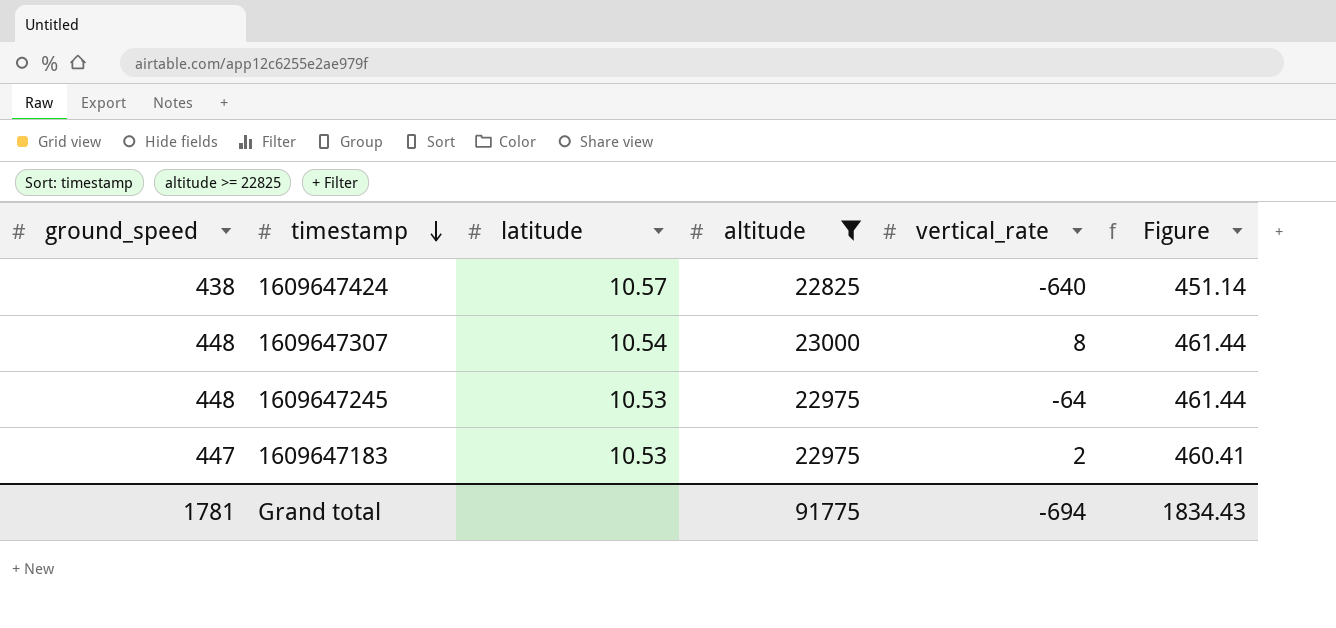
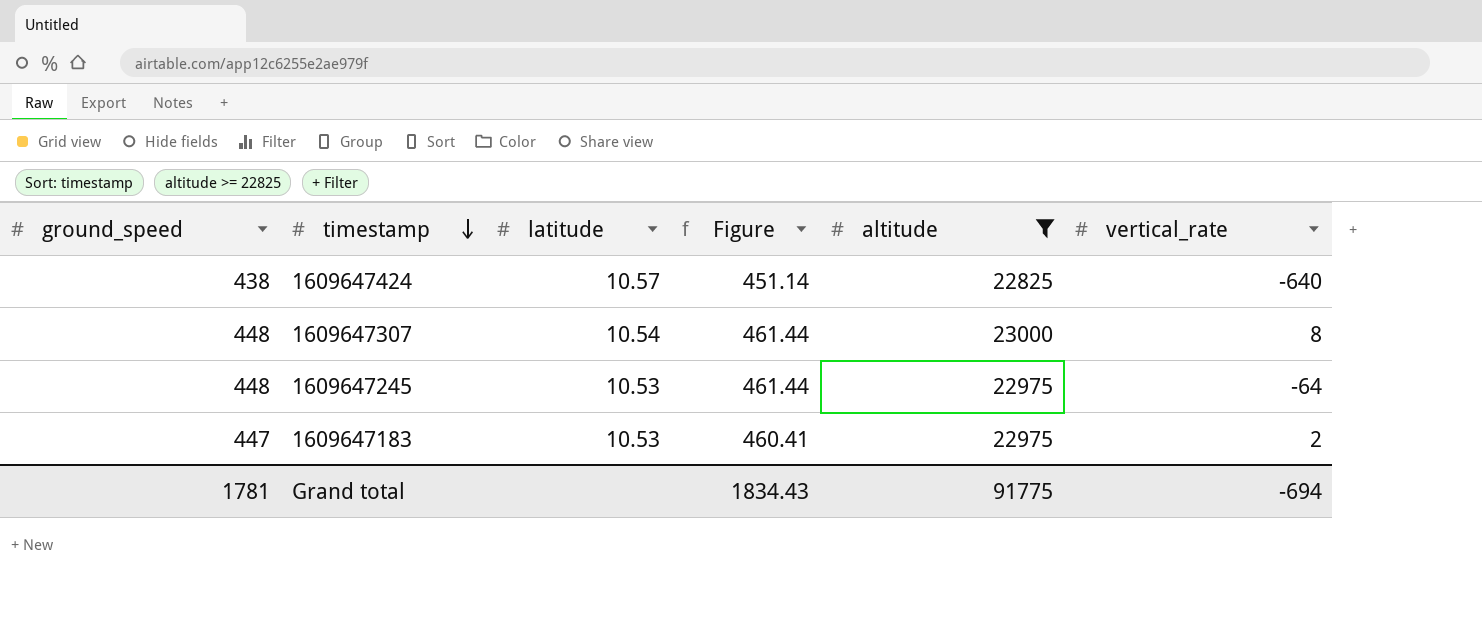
column Figure | position: 6 -> 4

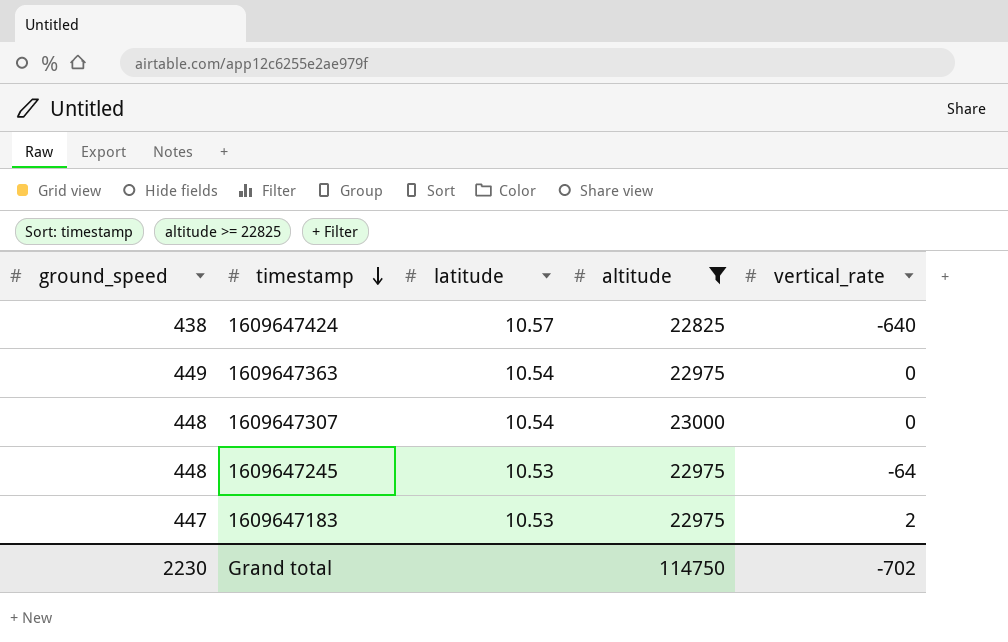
column Figure | formula: [ground_speed] * 1.03 -> none
row 1609647363: none -> 449 | 10.54 | 22975 | 0
1609647307 | vertical_rate: 8 -> 0
Grand total | ground_speed: 1781 -> 2230
Grand total | altitude: 91775 -> 114750
Grand total | vertical_rate: -694 -> -702

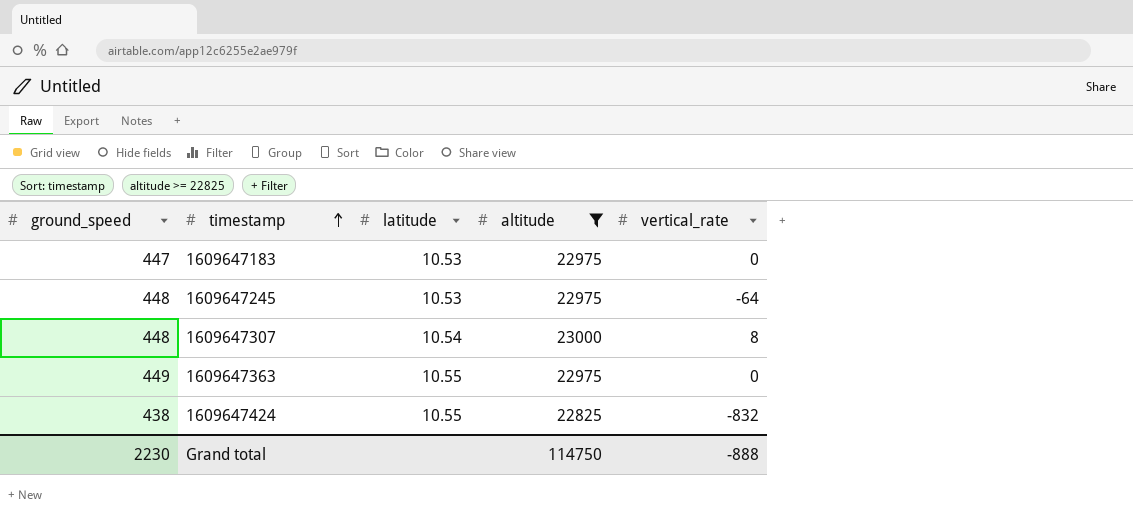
row order: timestamp descending -> timestamp ascending
1609647183 | vertical_rate: 2 -> 0
1609647307 | vertical_rate: 0 -> 8
1609647363 | latitude: 10.54 -> 10.55
1609647424 | latitude: 10.57 -> 10.55
1609647424 | vertical_rate: -640 -> -832
Grand total | vertical_rate: -702 -> -888

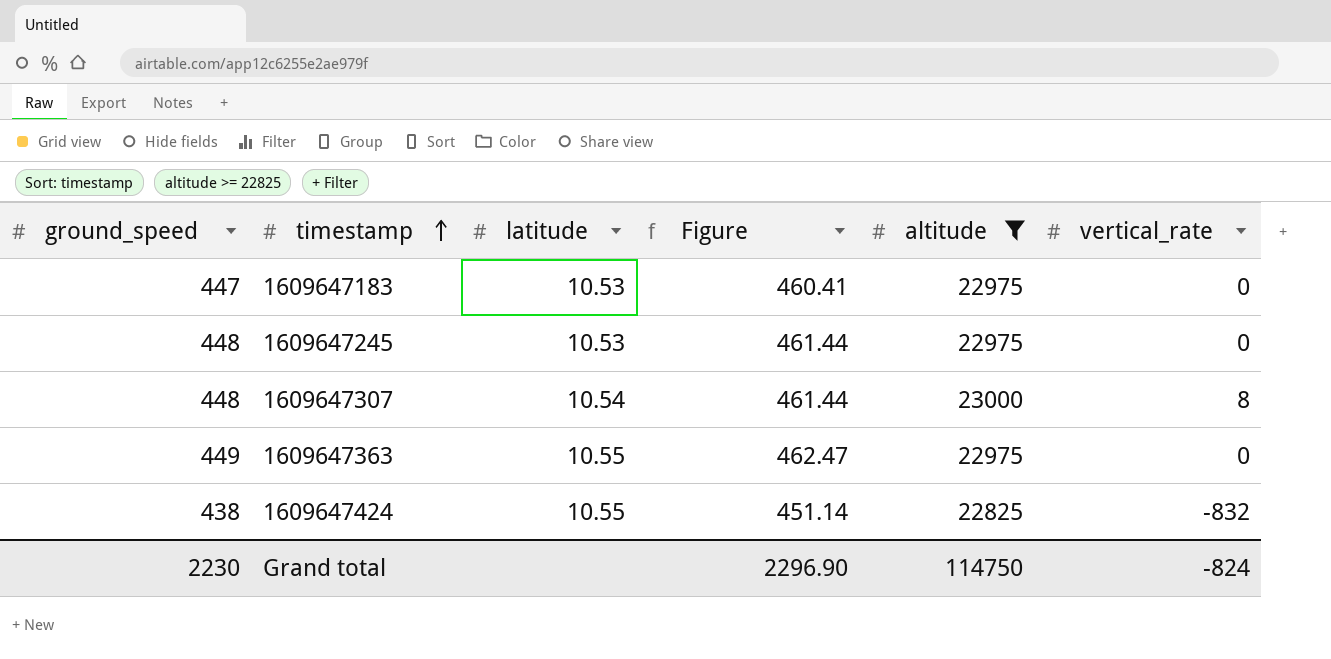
column Figure | formula: none -> [ground_speed] * 1.03
1609647245 | vertical_rate: -64 -> 0
Grand total | vertical_rate: -888 -> -824

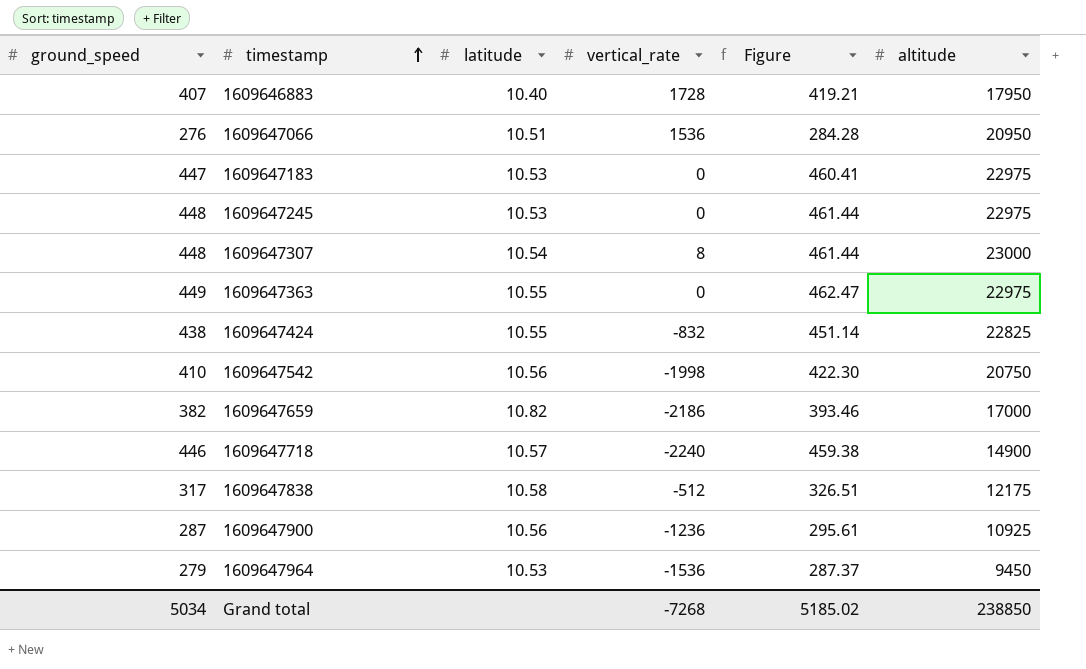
filter: altitude >= 22825 -> none
column vertical_rate | position: 6 -> 4
Grand total | ground_speed: 2230 -> 5034
Grand total | vertical_rate: -824 -> -7268
Grand total | Figure: 2296.90 -> 5185.02
Grand total | altitude: 114750 -> 238850

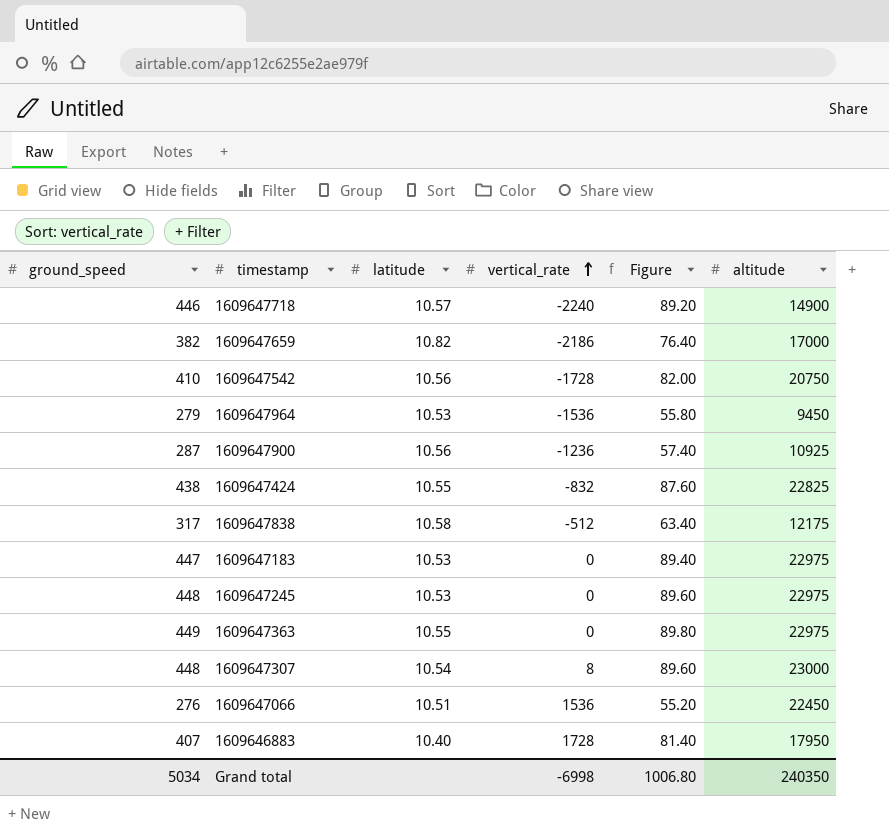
row order: timestamp ascending -> vertical_rate ascending
column Figure | formula: [ground_speed] * 1.03 -> [ground_speed] * 0.2
1609647542 | vertical_rate: -1998 -> -1728
1609647066 | altitude: 20950 -> 22450
Grand total | vertical_rate: -7268 -> -6998
Grand total | Figure: 5185.02 -> 1006.80
Grand total | altitude: 238850 -> 240350

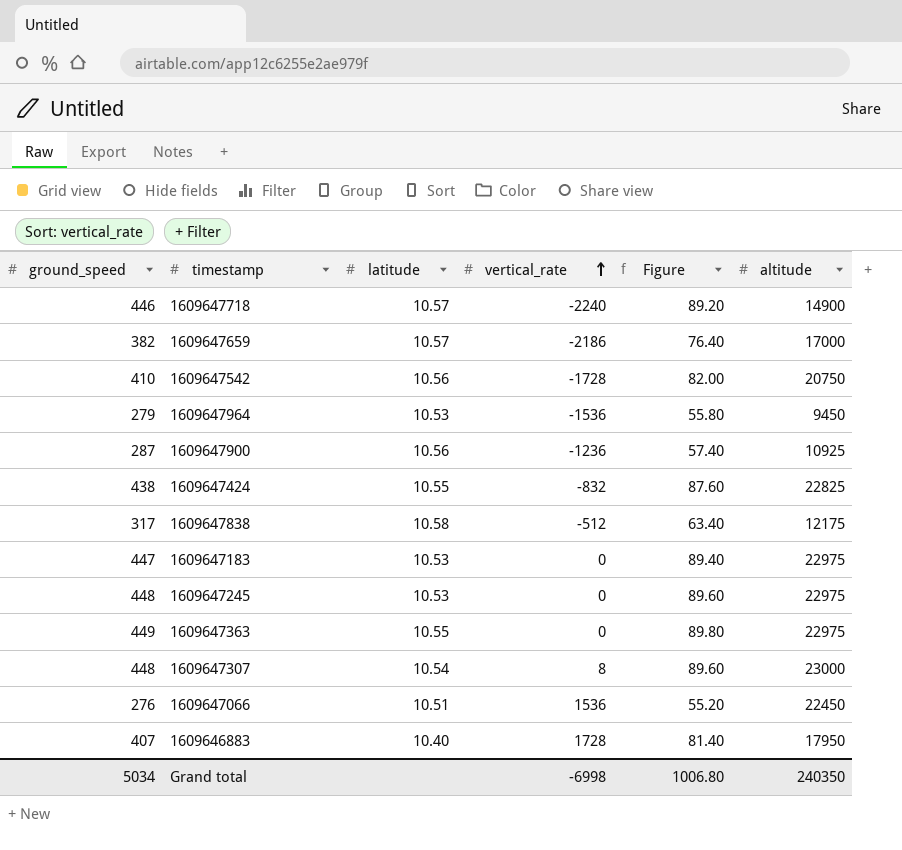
1609647659 | latitude: 10.82 -> 10.57

